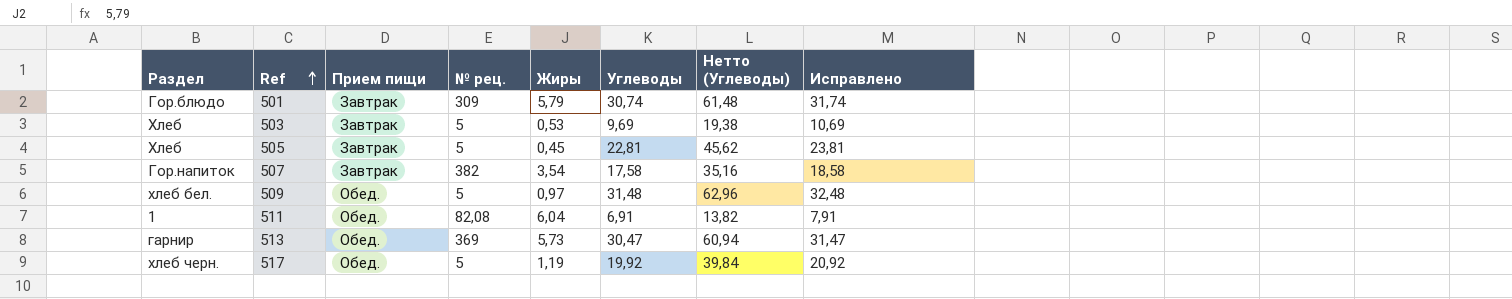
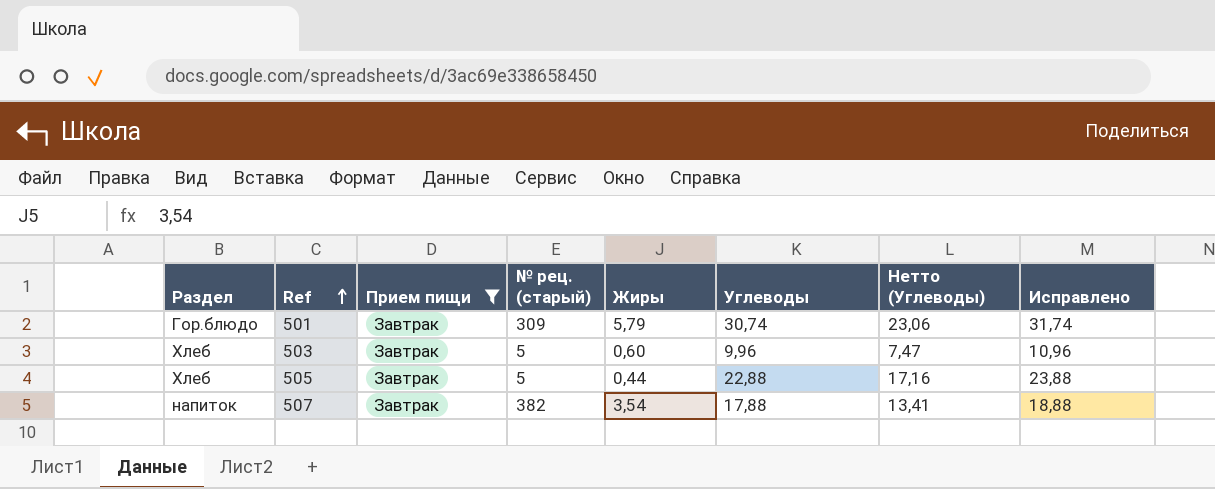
filter: none -> Прием пищи = Завтрак
column name: № рец. -> № рец. (старый)
column Нетто (Углеводы) | formula: [Углеводы] * 2 -> [Углеводы] * 0,75
503 | Жиры: 0,53 -> 0,60
503 | Углеводы: 9,69 -> 9,96
503 | Исправлено: 10,69 -> 10,96
505 | Жиры: 0,45 -> 0,44
505 | Углеводы: 22,81 -> 22,88
505 | Исправлено: 23,81 -> 23,88
507 | Раздел: Гор.напиток -> напиток
507 | Углеводы: 17,58 -> 17,88
507 | Исправлено: 18,58 -> 18,88

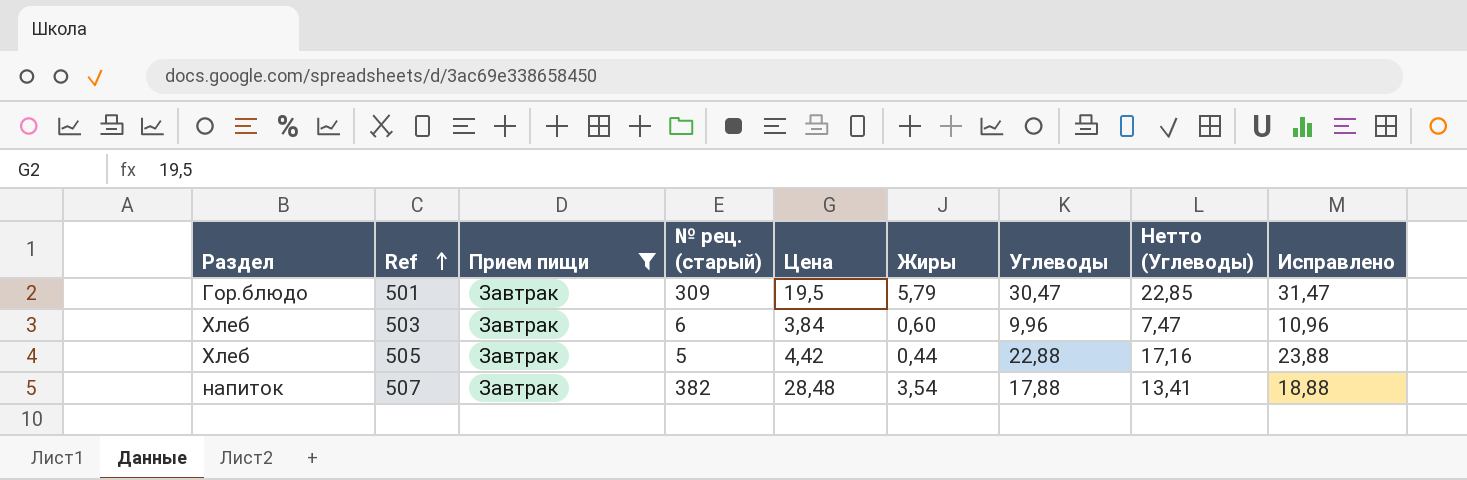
column Цена | position: none -> 5
501 | Углеводы: 30,74 -> 30,47
501 | Нетто (Углеводы): 23,06 -> 22,85
501 | Исправлено: 31,74 -> 31,47
503 | № рец. (старый): 5 -> 6

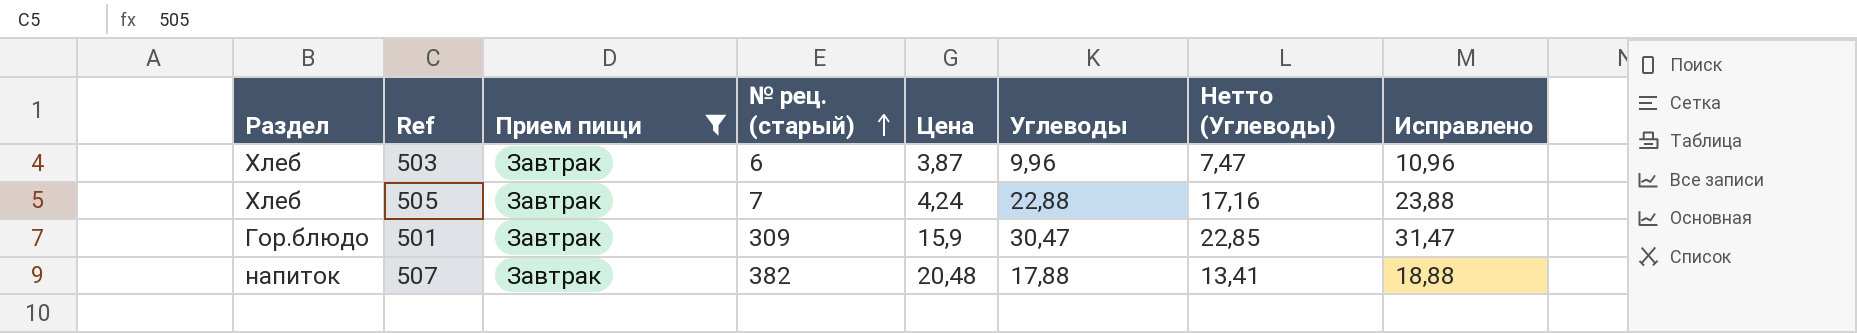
row order: Ref ascending -> № рец. (старый) ascending
column Жиры | position: 6 -> none
503 | Цена: 3,84 -> 3,87
505 | № рец. (старый): 5 -> 7
505 | Цена: 4,42 -> 4,24
501 | Цена: 19,5 -> 15,9
507 | Цена: 28,48 -> 20,48

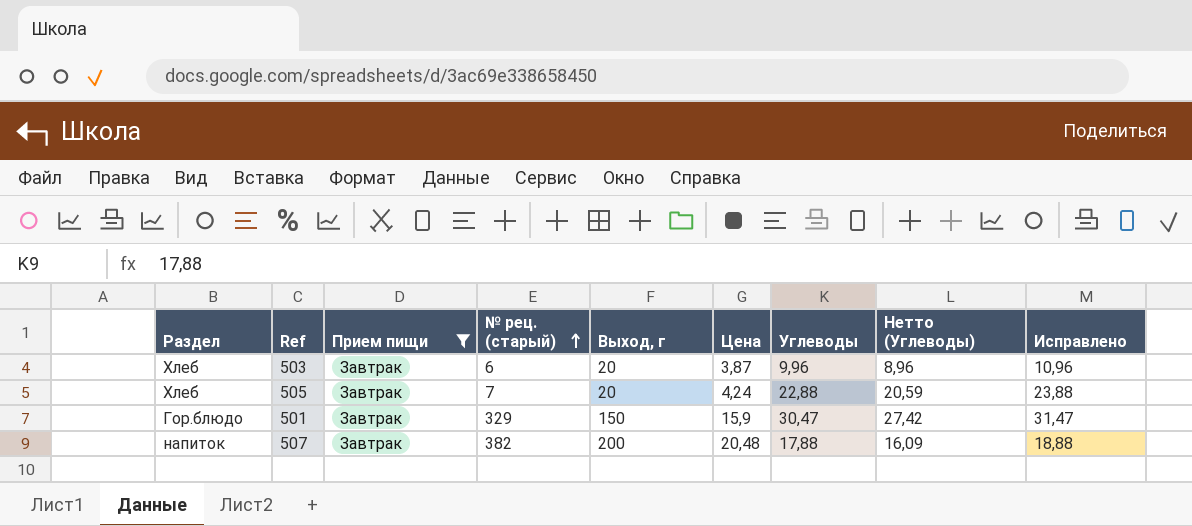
column Выход, г | position: none -> 5
column Нетто (Углеводы) | formula: [Углеводы] * 0,75 -> [Углеводы] * 0,9
501 | № рец. (старый): 309 -> 329

